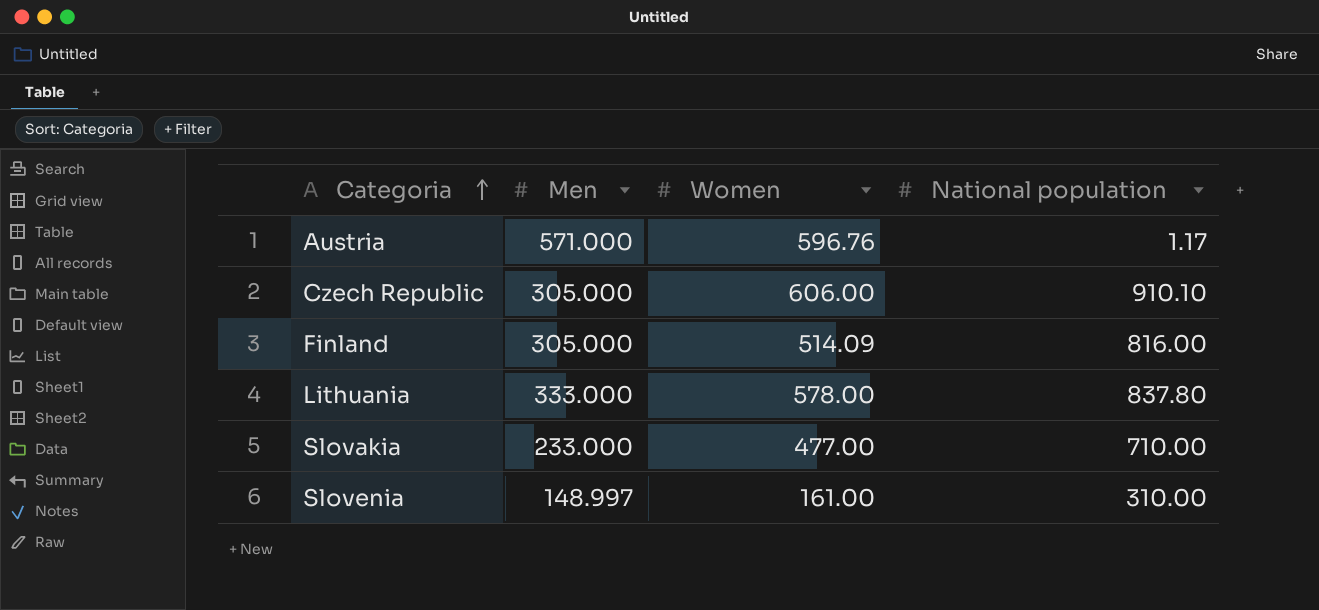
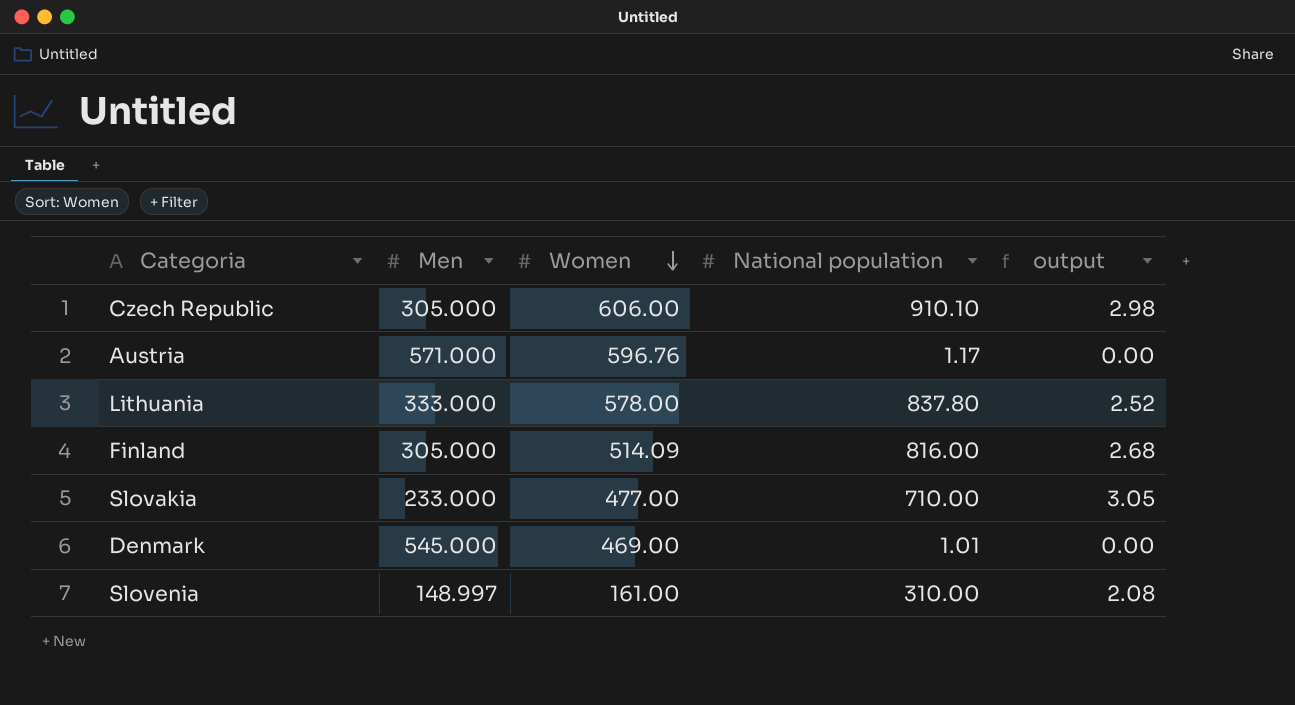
row order: Categoria ascending -> Women descending
column output | formula: none -> [National population] / [Men]
row Denmark: none -> 545.000 | 469.00 | 1.01 | 0.00

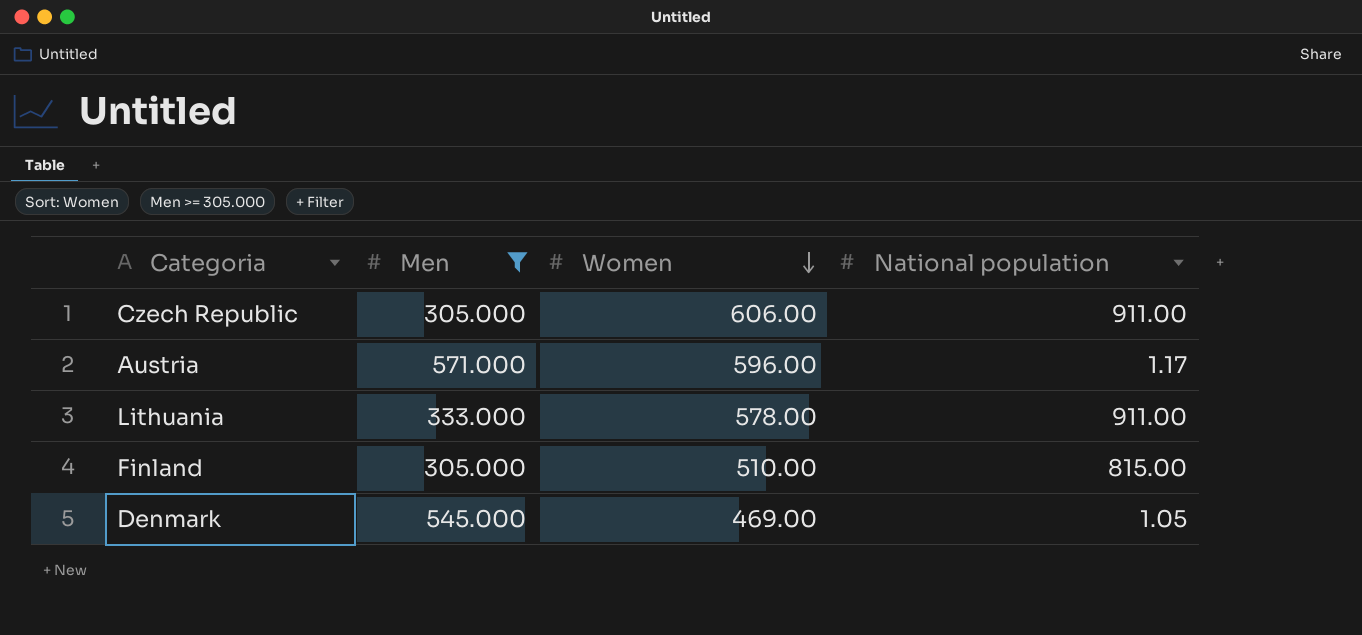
filter: none -> Men >= 305.000
column output | formula: [National population] / [Men] -> none
Czech Republic | National population: 910.10 -> 911.00
Austria | Women: 596.76 -> 596.00
Lithuania | National population: 837.80 -> 911.00
Finland | Women: 514.09 -> 510.00
Finland | National population: 816.00 -> 815.00
Denmark | National population: 1.01 -> 1.05

